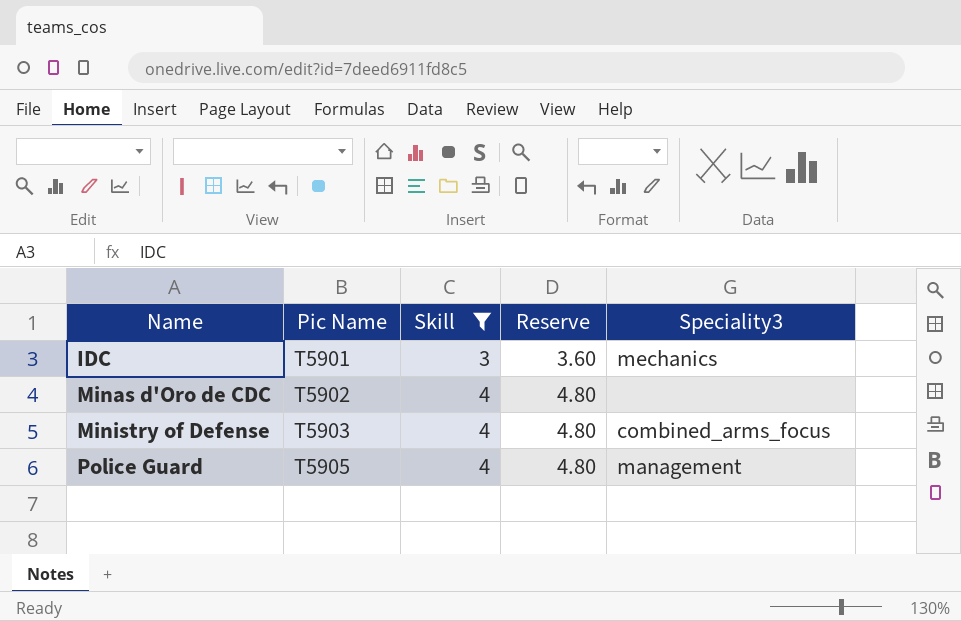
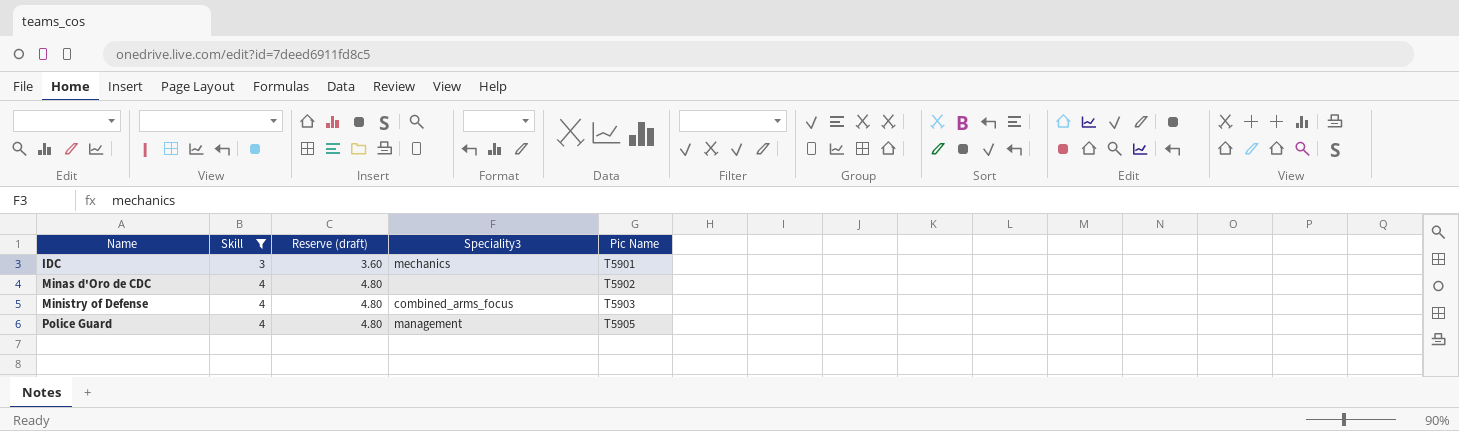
column name: Reserve -> Reserve (draft)
column Pic Name | position: 2 -> 5

